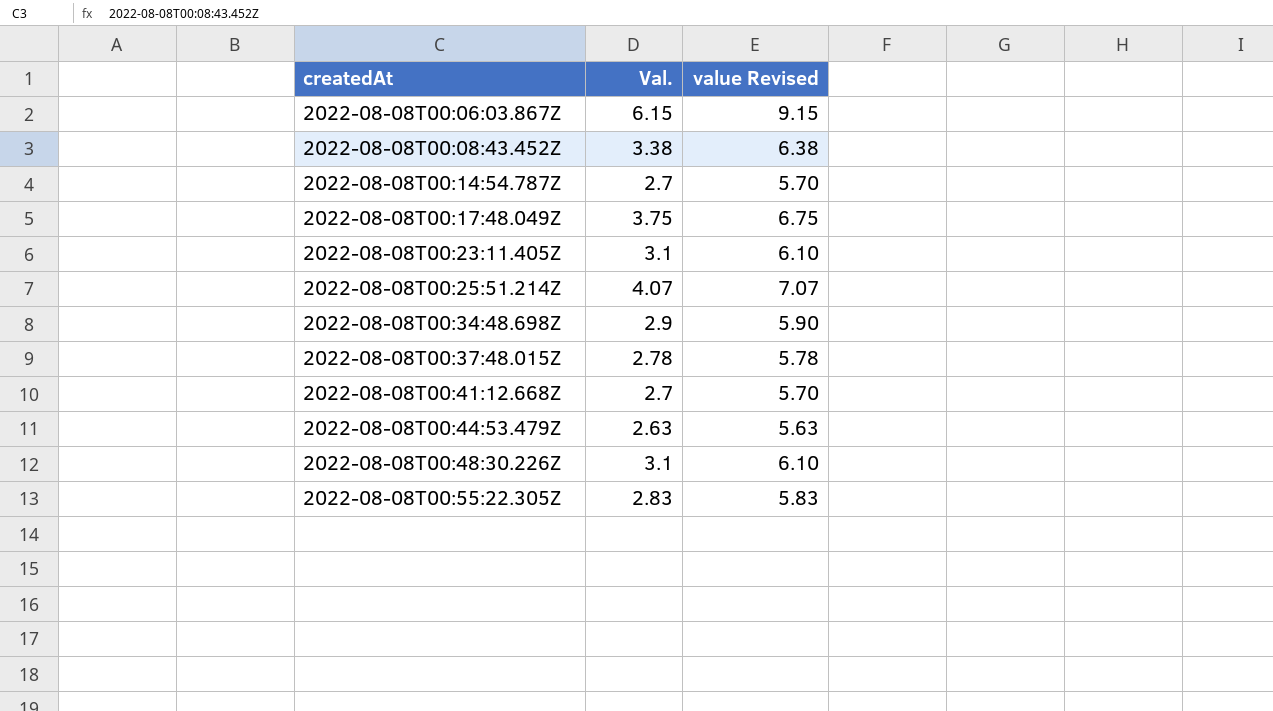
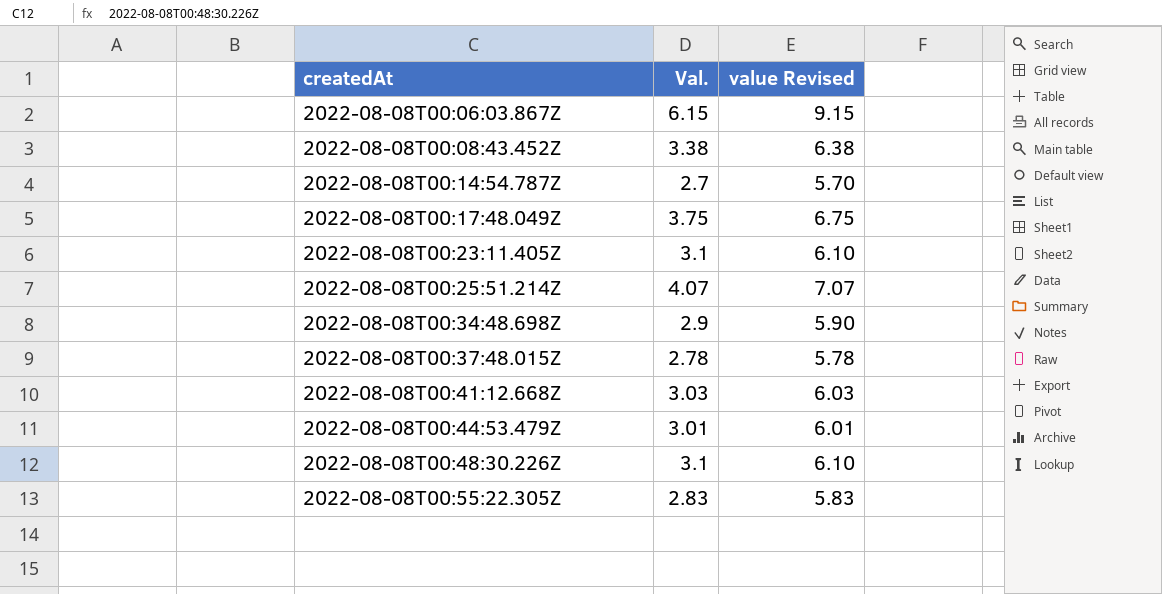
2022-08-08T00:41:12.668Z | Val.: 2.7 -> 3.03
2022-08-08T00:41:12.668Z | value Revised: 5.70 -> 6.03
2022-08-08T00:44:53.479Z | Val.: 2.63 -> 3.01
2022-08-08T00:44:53.479Z | value Revised: 5.63 -> 6.01

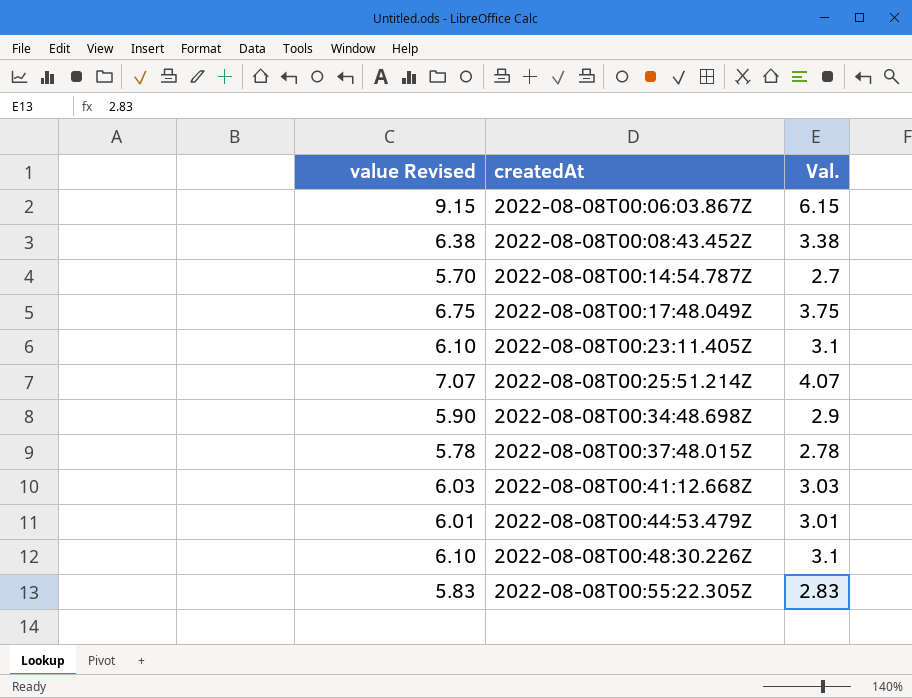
column value Revised | position: 3 -> 1

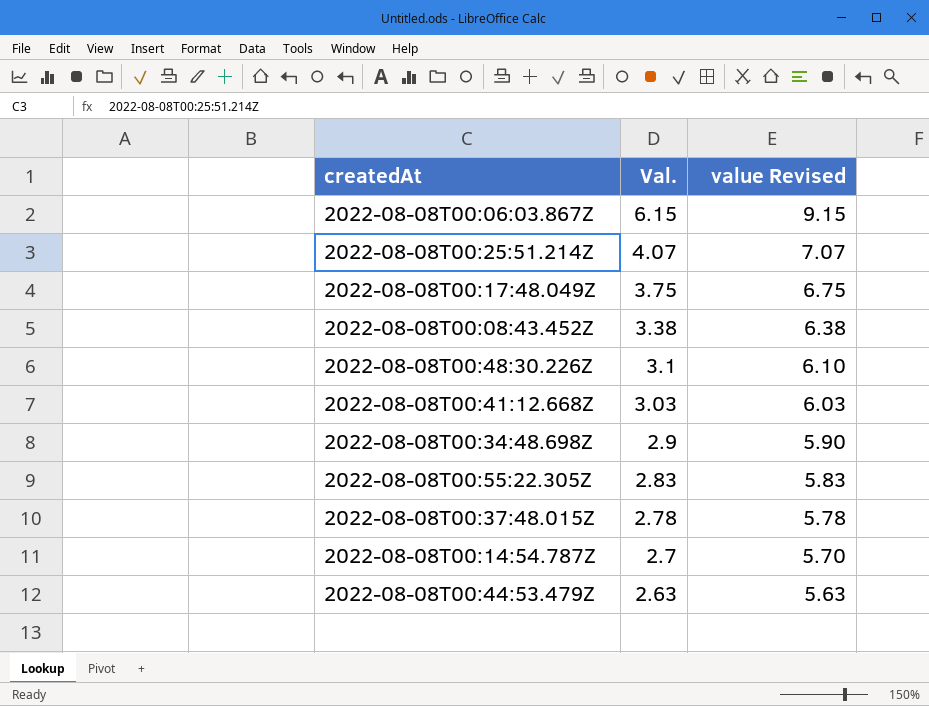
row order: createdAt ascending -> Val. descending
column value Revised | position: 1 -> 3
row 2022-08-08T00:23:11.405Z: 6.10 | 3.1 -> none
2022-08-08T00:44:53.479Z | Val.: 3.01 -> 2.63
2022-08-08T00:44:53.479Z | value Revised: 6.01 -> 5.63

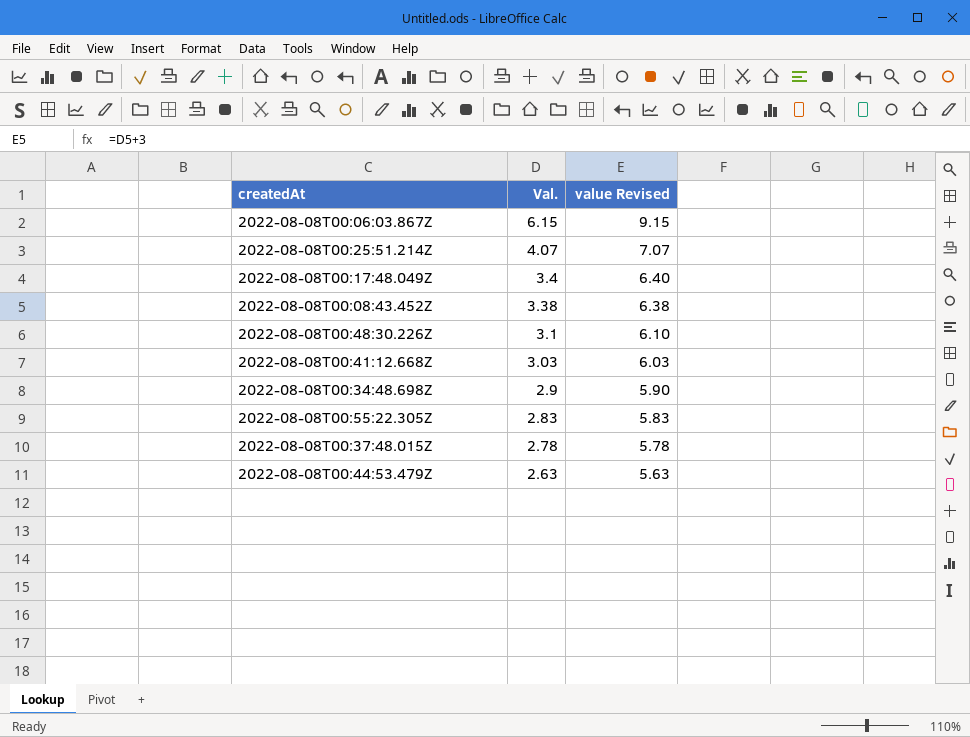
row 2022-08-08T00:14:54.787Z: 2.7 | 5.70 -> none
2022-08-08T00:17:48.049Z | Val.: 3.75 -> 3.4
2022-08-08T00:17:48.049Z | value Revised: 6.75 -> 6.40

